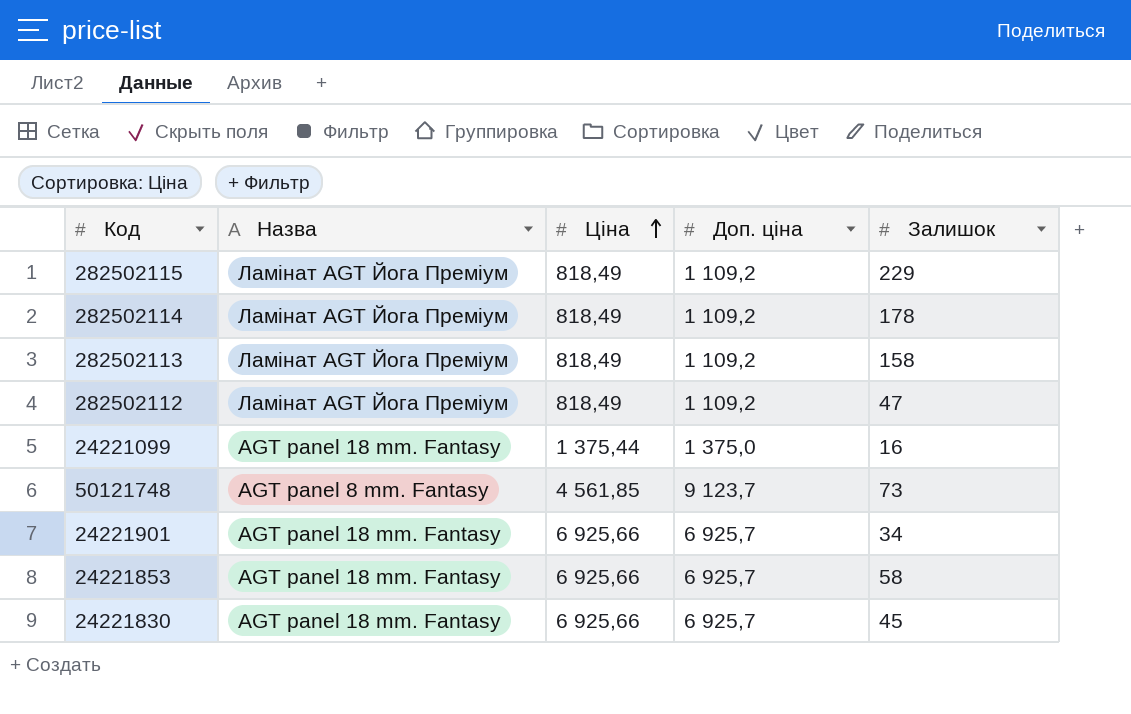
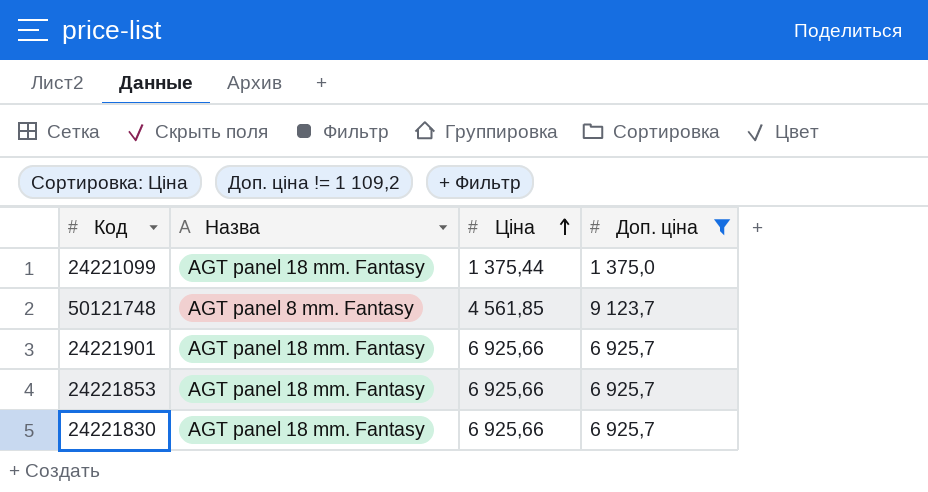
filter: none -> Доп. ціна != 1 109,2
column Залишок | position: 5 -> none

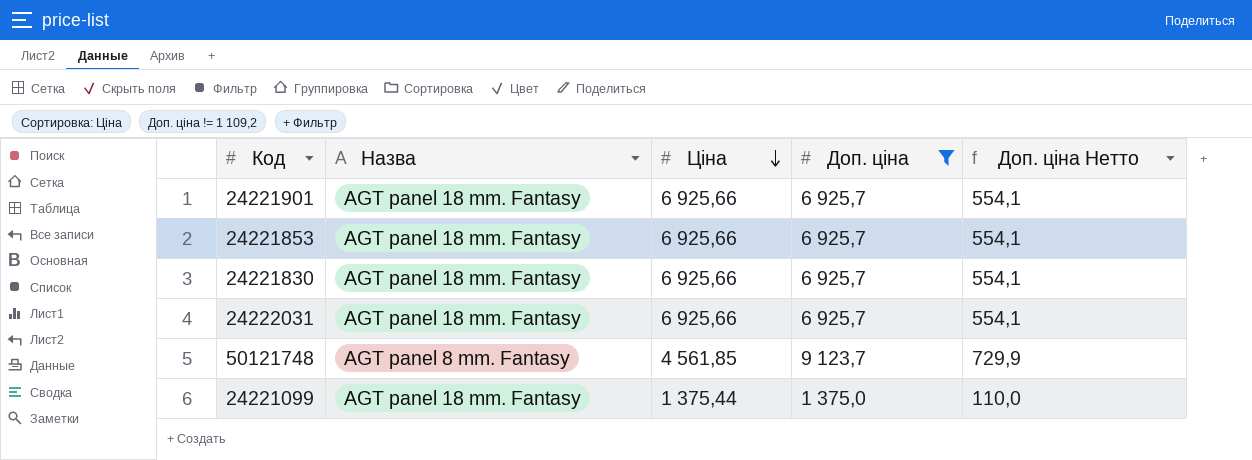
row order: Ціна ascending -> Ціна descending
column Доп. ціна Нетто | formula: none -> [Доп. ціна] * 0,08
row 24222031: none -> AGT panel 18 mm. Fantasy | 6 925,66 | 6 925,7 | 554,1

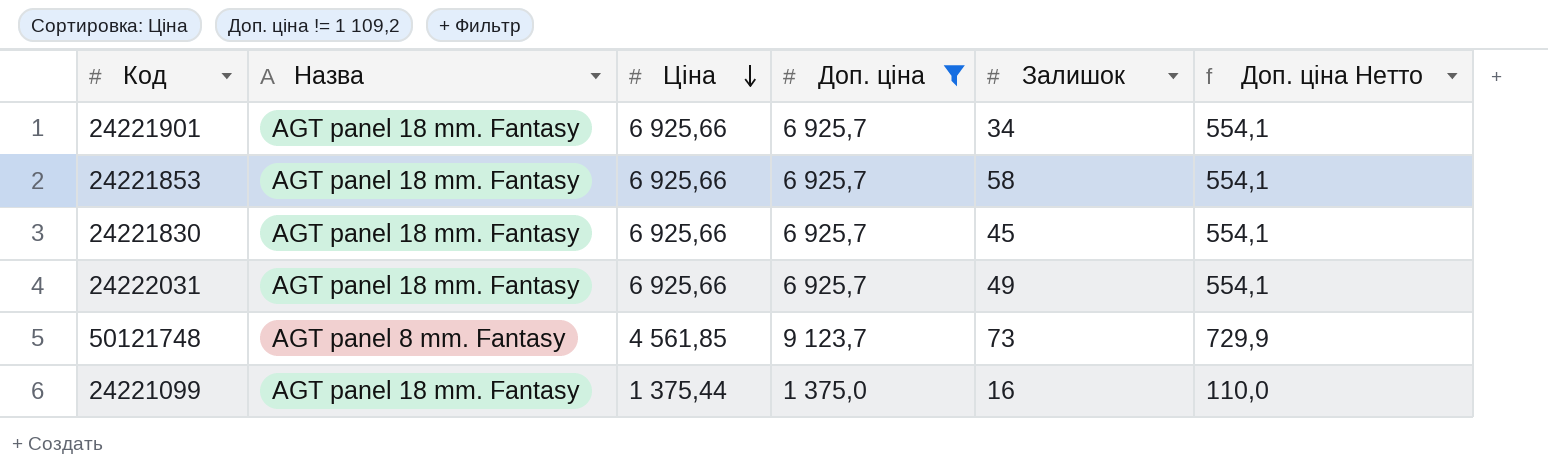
column Залишок | position: none -> 5

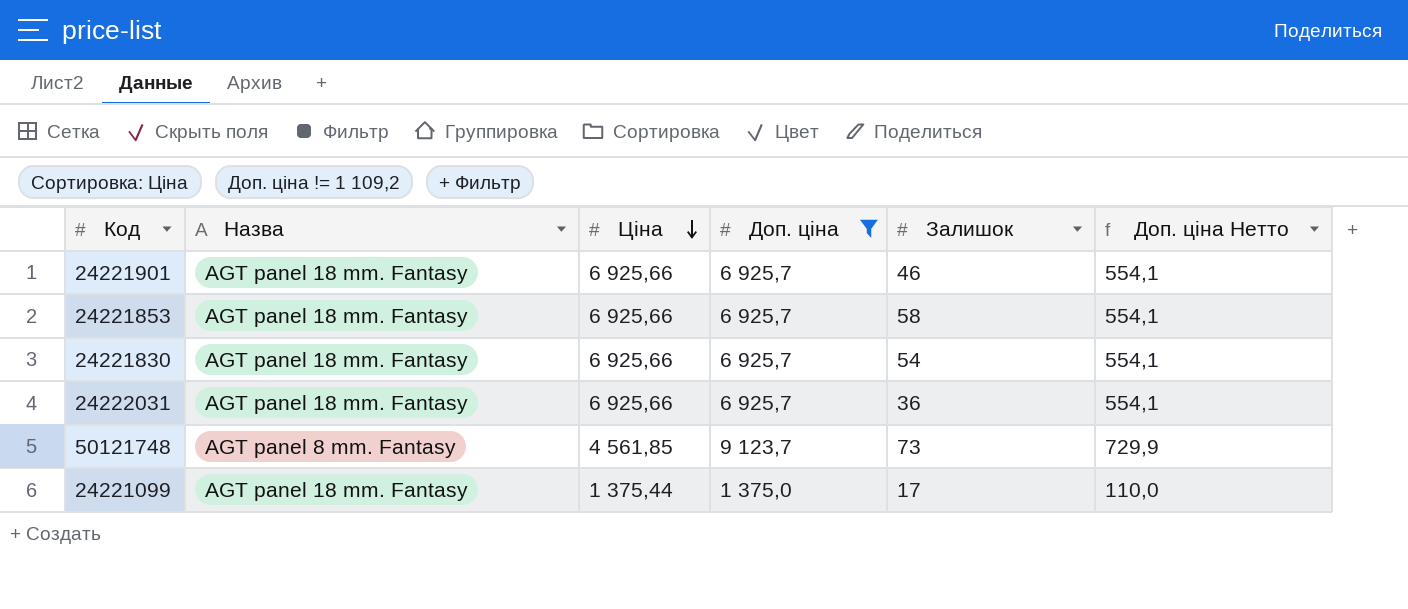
24221901 | Залишок: 34 -> 46
24221830 | Залишок: 45 -> 54
24222031 | Залишок: 49 -> 36
24221099 | Залишок: 16 -> 17

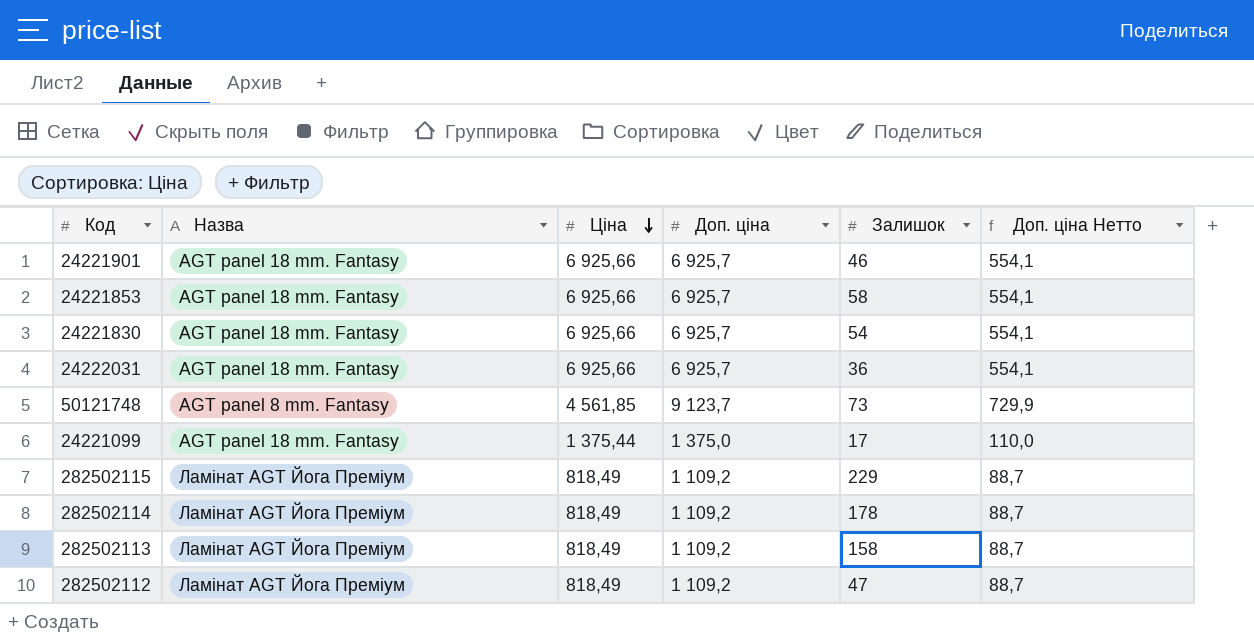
filter: Доп. ціна != 1 109,2 -> none

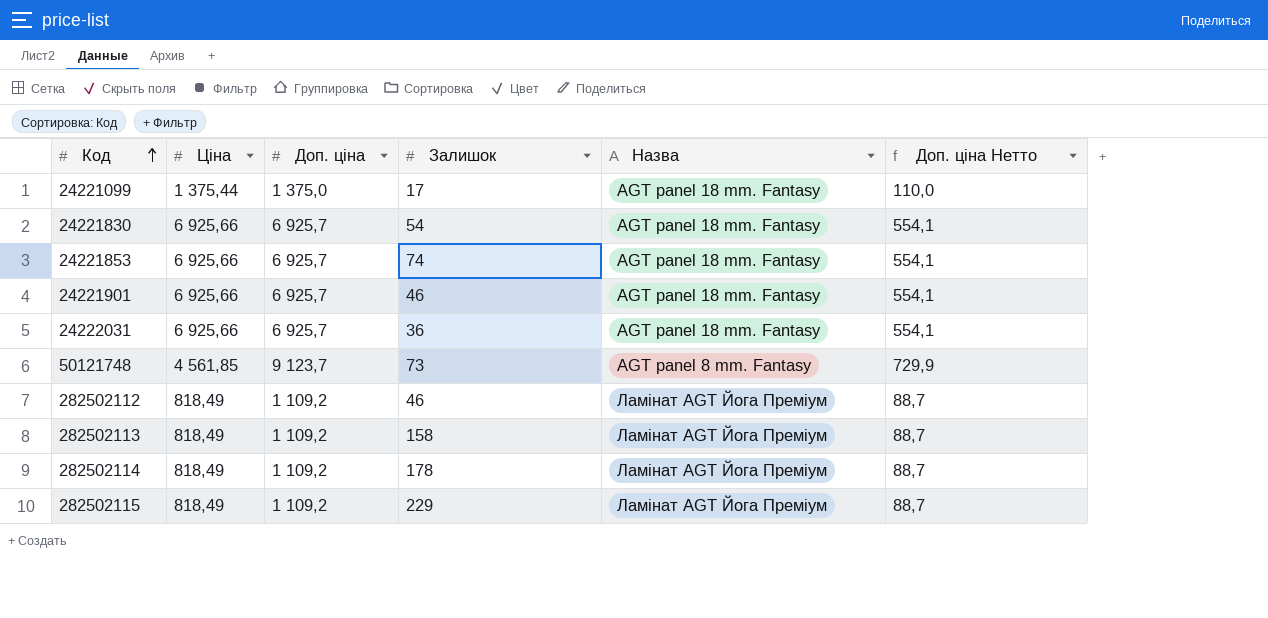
row order: Ціна descending -> Код ascending
column Назва | position: 2 -> 5
24221853 | Залишок: 58 -> 74
282502112 | Залишок: 47 -> 46

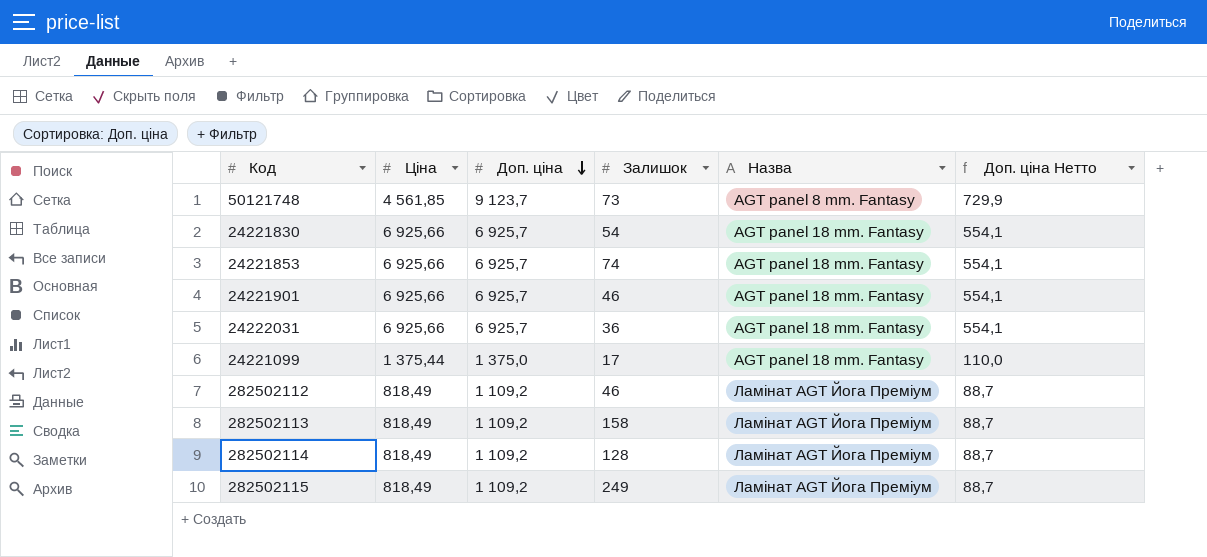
row order: Код ascending -> Доп. ціна descending
282502114 | Залишок: 178 -> 128
282502115 | Залишок: 229 -> 249

